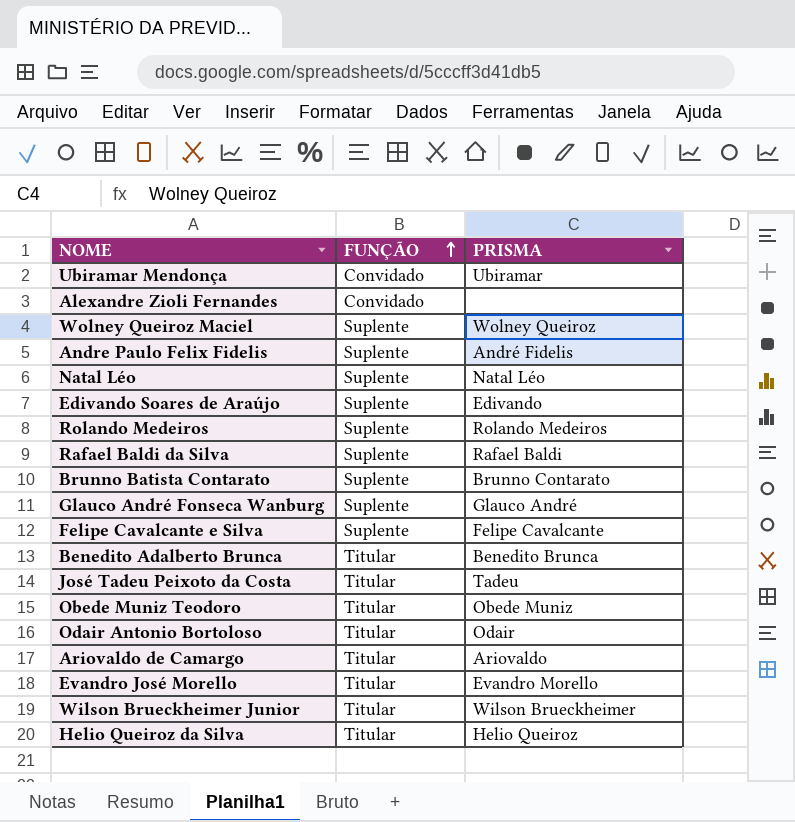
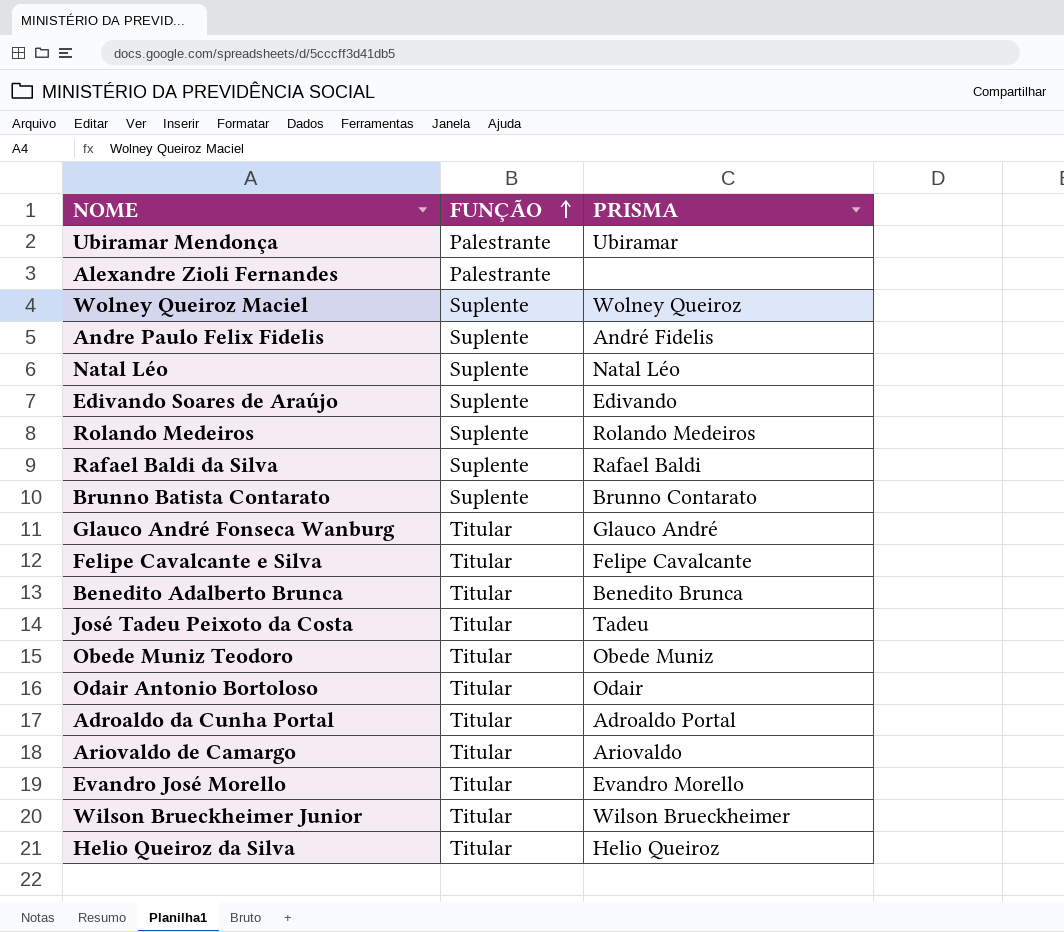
Ubiramar Mendonça | FUNÇÃO: Convidado -> Palestrante
Alexandre Zioli Fernandes | FUNÇÃO: Convidado -> Palestrante
Glauco André Fonseca Wanburg | FUNÇÃO: Suplente -> Titular
Felipe Cavalcante e Silva | FUNÇÃO: Suplente -> Titular
row Adroaldo da Cunha Portal: none -> Titular | Adroaldo Portal

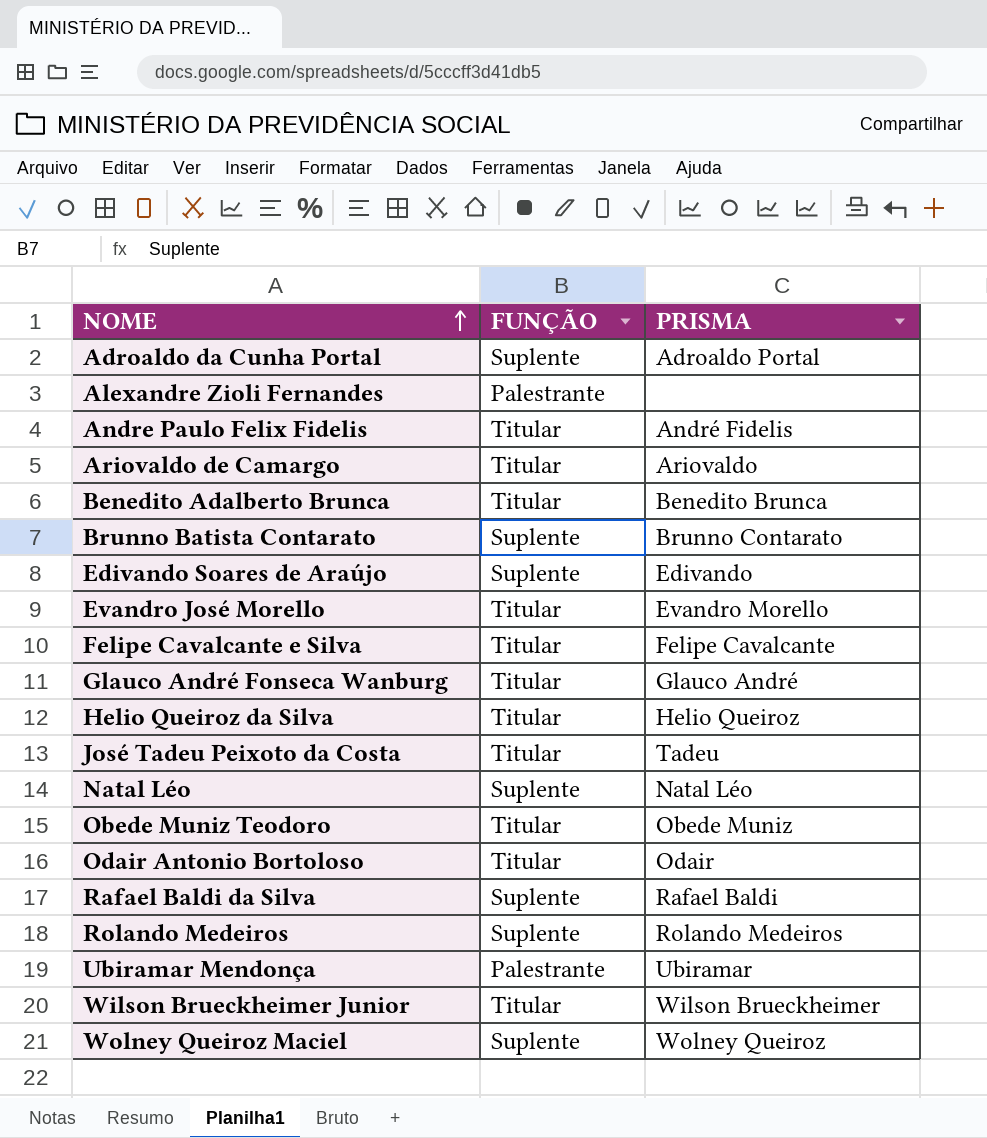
row order: FUNÇÃO ascending -> NOME ascending
Adroaldo da Cunha Portal | FUNÇÃO: Titular -> Suplente
Andre Paulo Felix Fidelis | FUNÇÃO: Suplente -> Titular

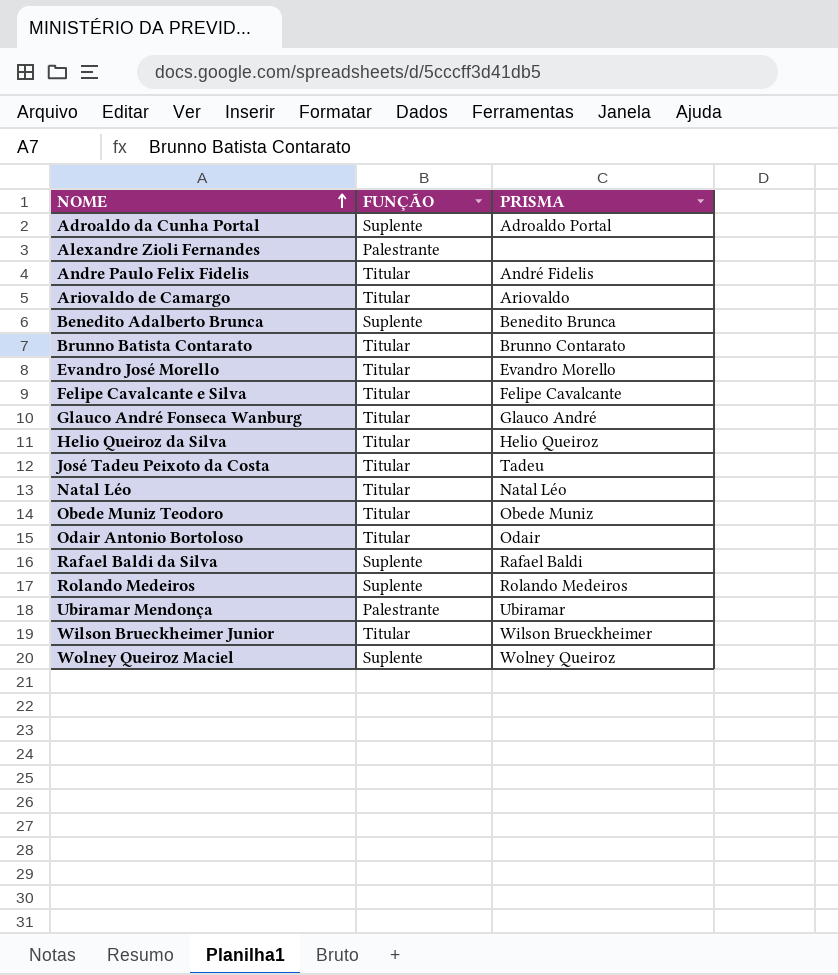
row Edivando Soares de Araújo: Suplente | Edivando -> none
Benedito Adalberto Brunca | FUNÇÃO: Titular -> Suplente
Brunno Batista Contarato | FUNÇÃO: Suplente -> Titular
Natal Léo | FUNÇÃO: Suplente -> Titular

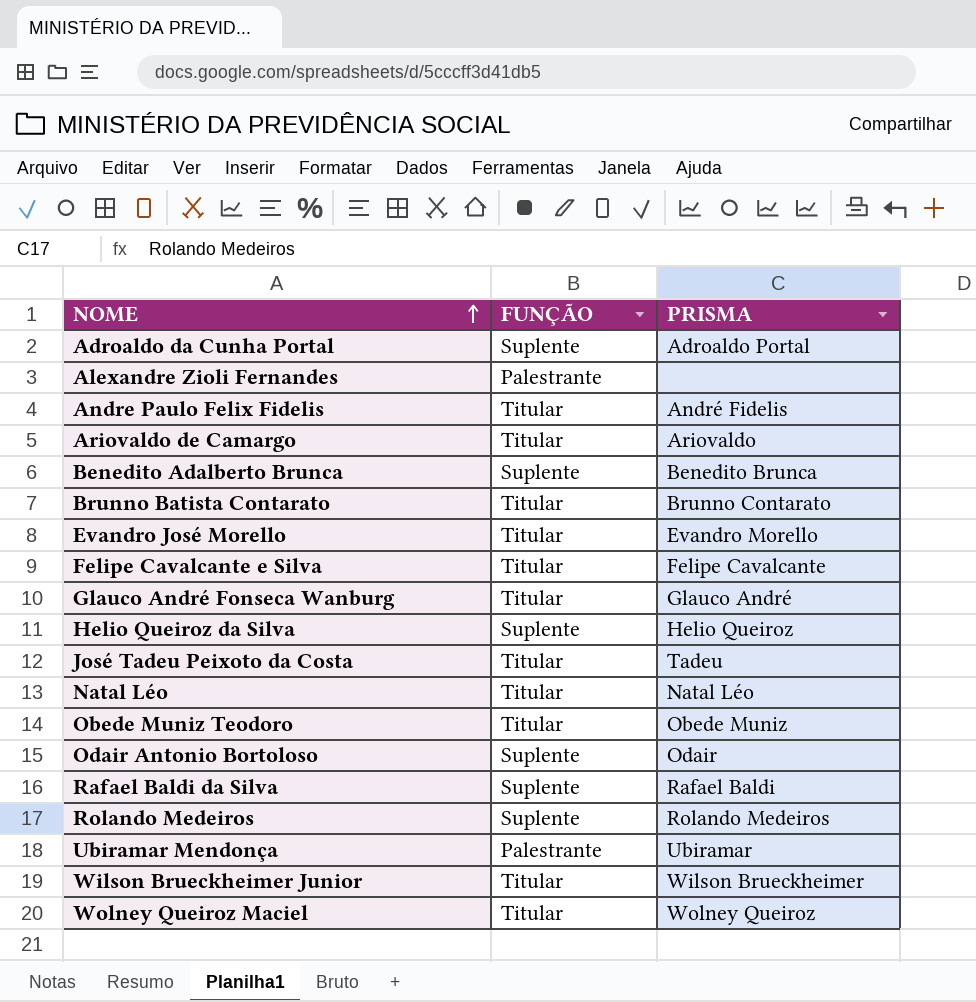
Helio Queiroz da Silva | FUNÇÃO: Titular -> Suplente
Odair Antonio Bortoloso | FUNÇÃO: Titular -> Suplente
Wolney Queiroz Maciel | FUNÇÃO: Suplente -> Titular

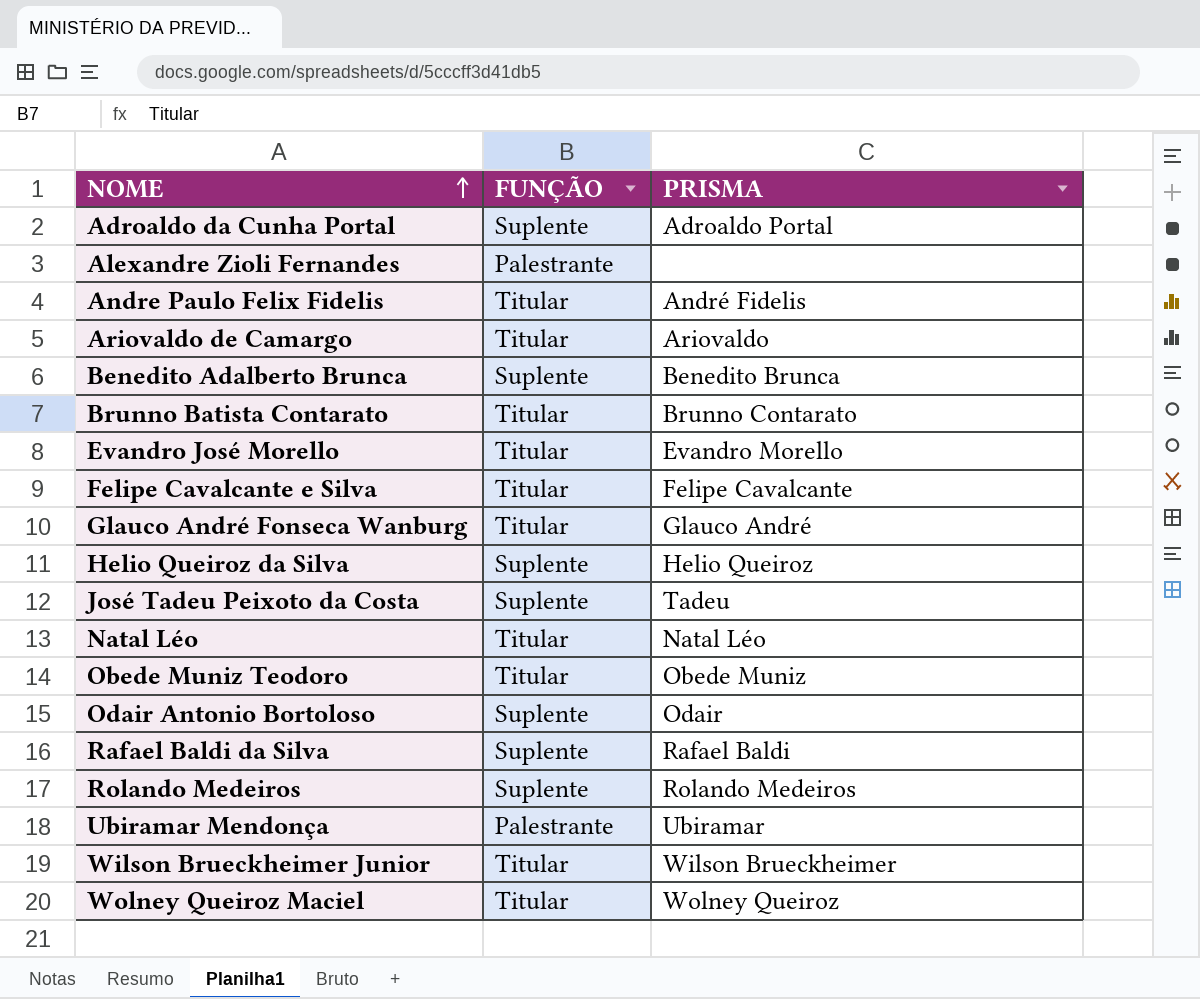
José Tadeu Peixoto da Costa | FUNÇÃO: Titular -> Suplente

